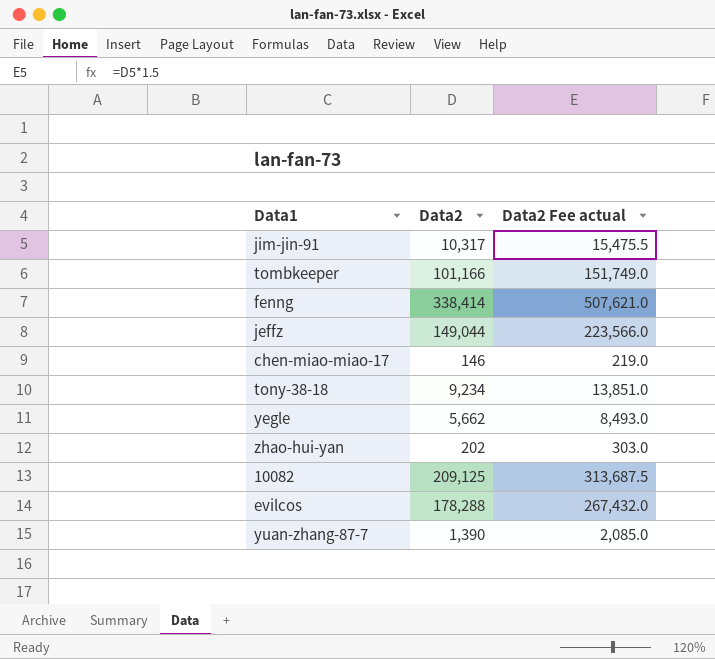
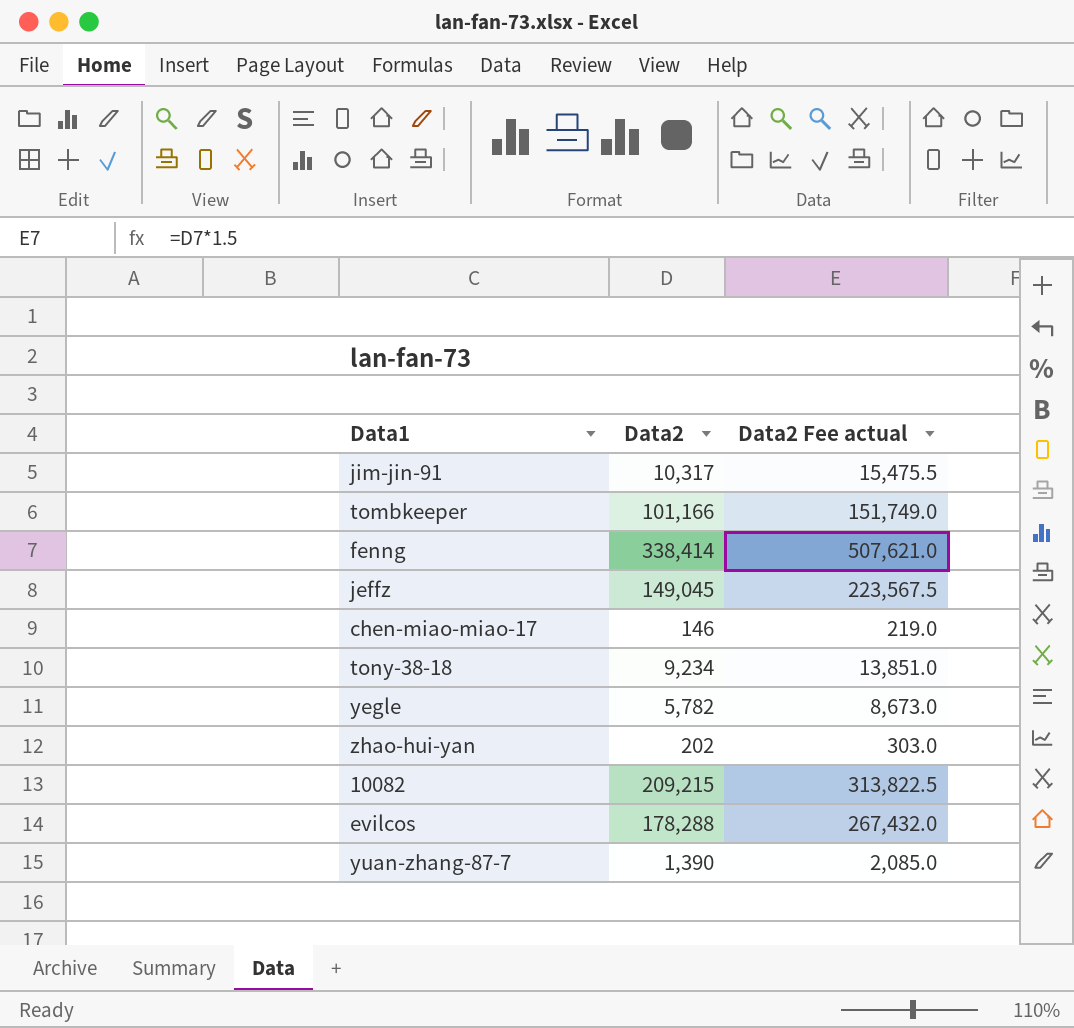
jeffz | Data2: 149,044 -> 149,045
jeffz | Data2 Fee actual: 223,566.0 -> 223,567.5
yegle | Data2: 5,662 -> 5,782
yegle | Data2 Fee actual: 8,493.0 -> 8,673.0
10082 | Data2: 209,125 -> 209,215
10082 | Data2 Fee actual: 313,687.5 -> 313,822.5

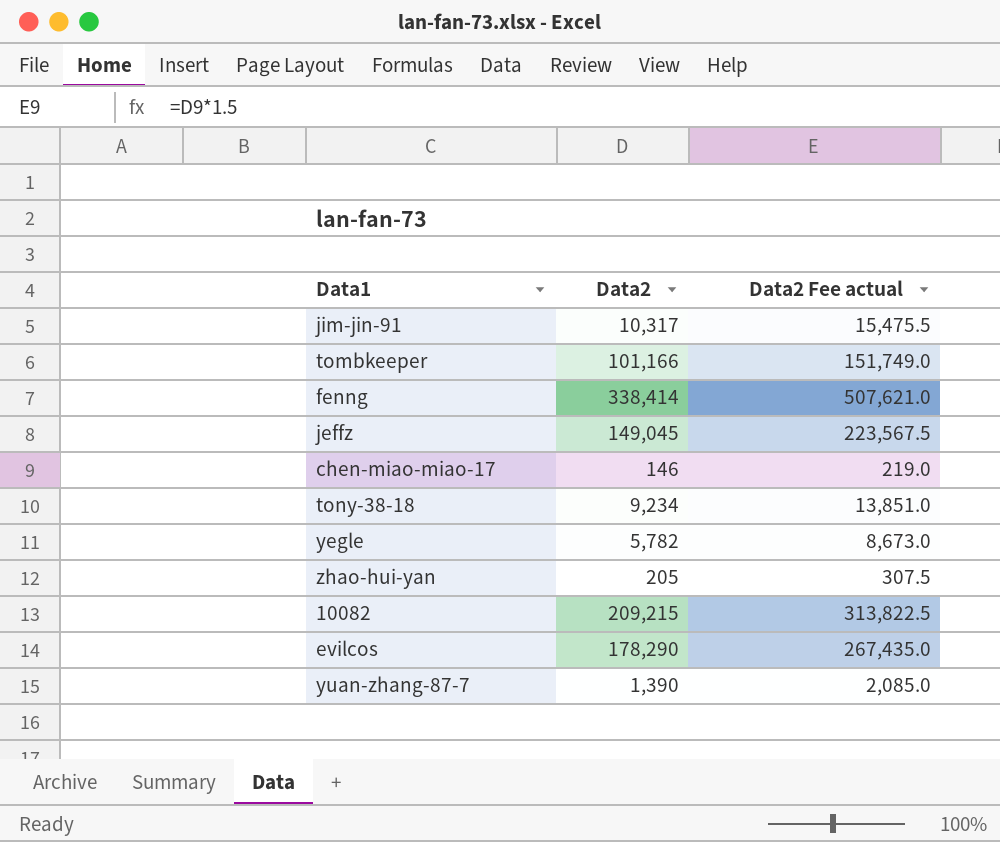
zhao-hui-yan | Data2: 202 -> 205
zhao-hui-yan | Data2 Fee actual: 303.0 -> 307.5
evilcos | Data2: 178,288 -> 178,290
evilcos | Data2 Fee actual: 267,432.0 -> 267,435.0

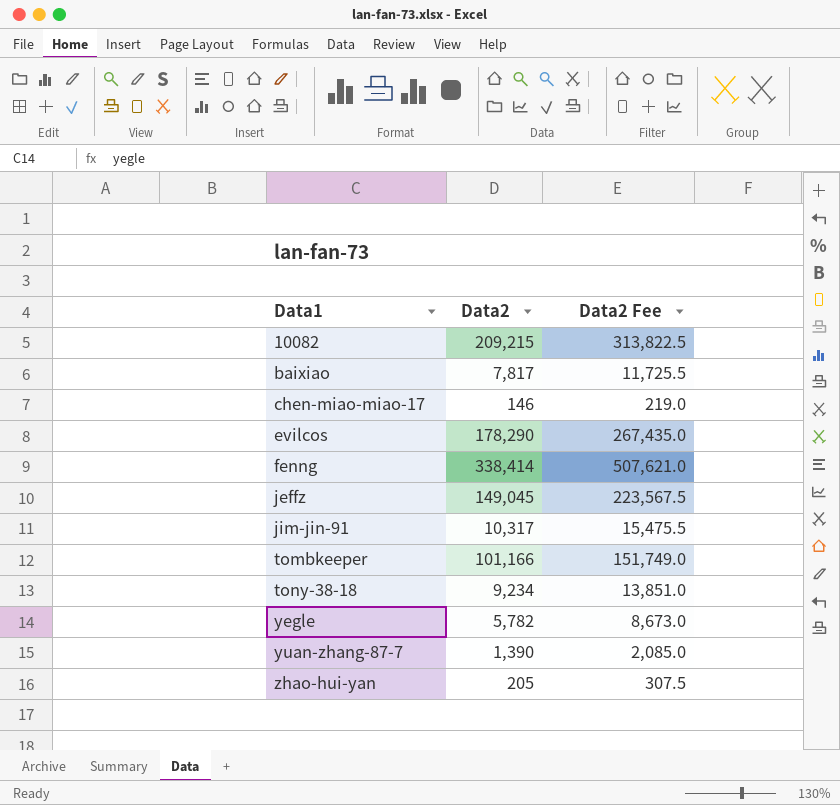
row order: none -> Data1 ascending
column name: Data2 Fee actual -> Data2 Fee
row baixiao: none -> 7,817 | 11,725.5

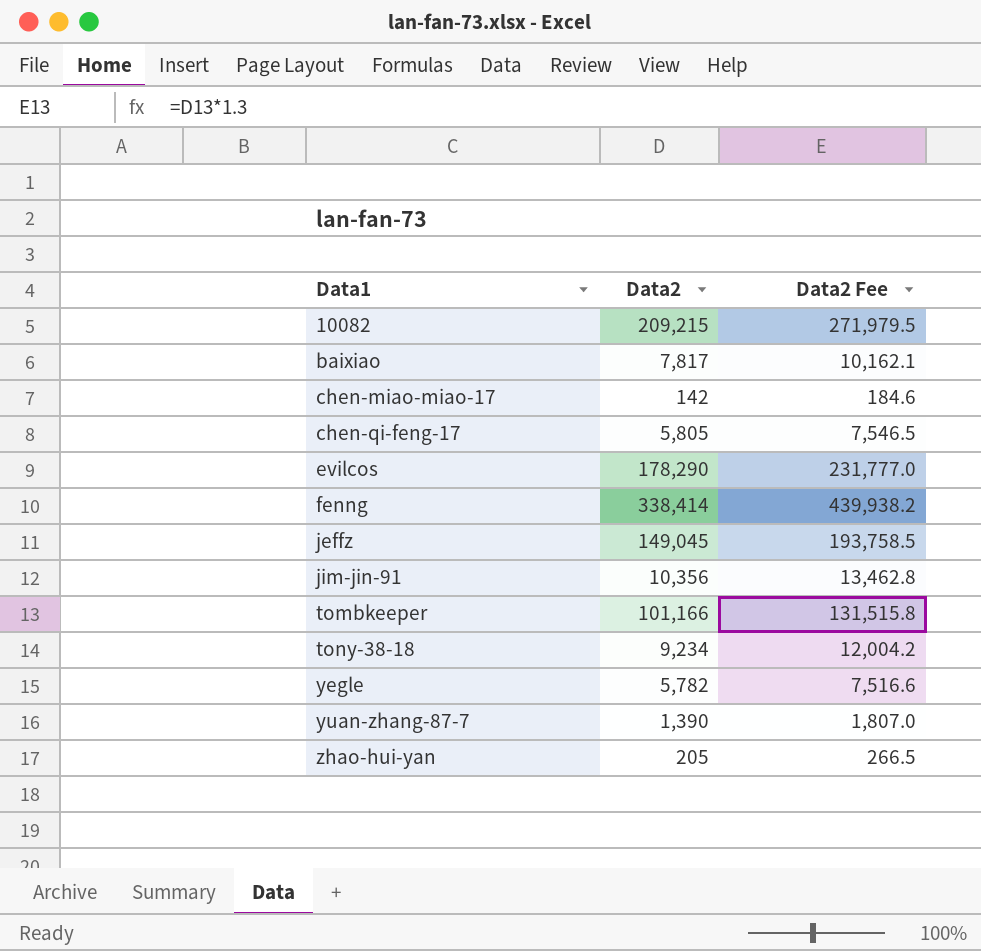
column Data2 Fee | formula: [Data2] * 1.5 -> [Data2] * 1.3
chen-miao-miao-17 | Data2: 146 -> 142
row chen-qi-feng-17: none -> 5,805 | 7,546.5
jim-jin-91 | Data2: 10,317 -> 10,356

